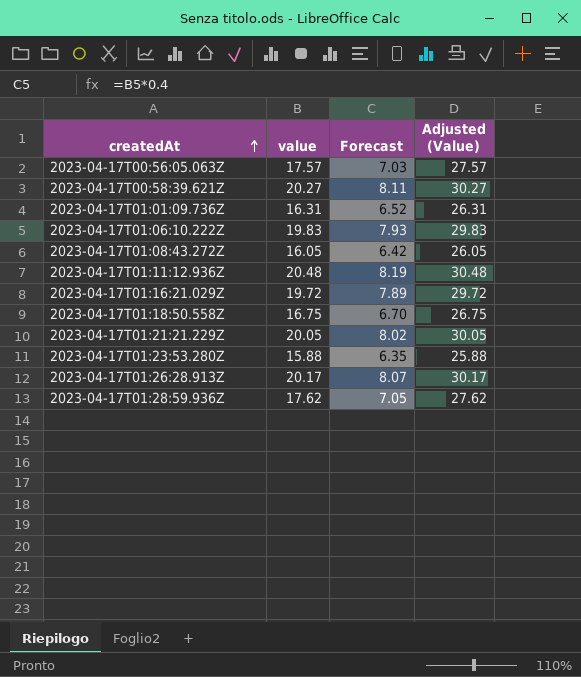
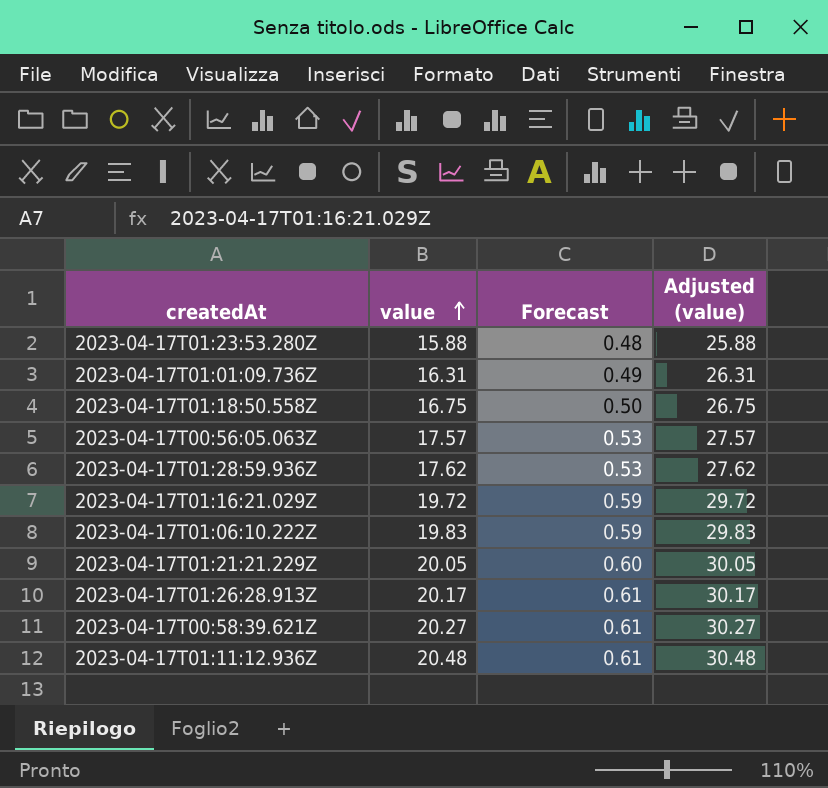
row order: createdAt ascending -> value ascending
column Forecast | formula: [value] * 0.4 -> [value] * 0.03
column name: Adjusted (Value) -> Adjusted (value)
row 2023-04-17T01:08:43.272Z: 16.05 | 6.42 | 26.05 -> none

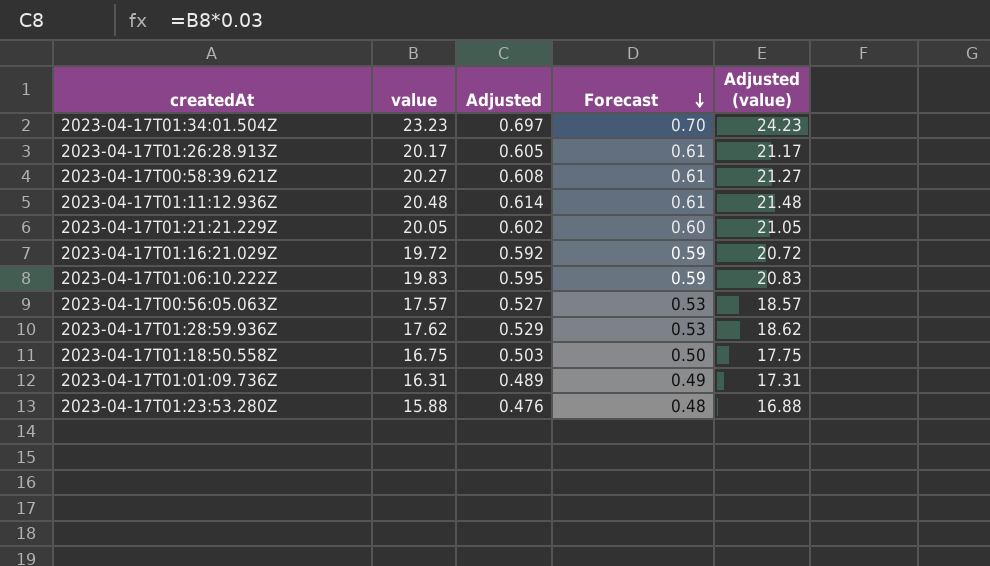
row order: value ascending -> Forecast descending
column Adjusted | formula: none -> [value] * 0.03
column Adjusted (value) | formula: [value] + 10 -> [value] + 1
row 2023-04-17T01:34:01.504Z: none -> 23.23 | 0.697 | 0.70 | 24.23

